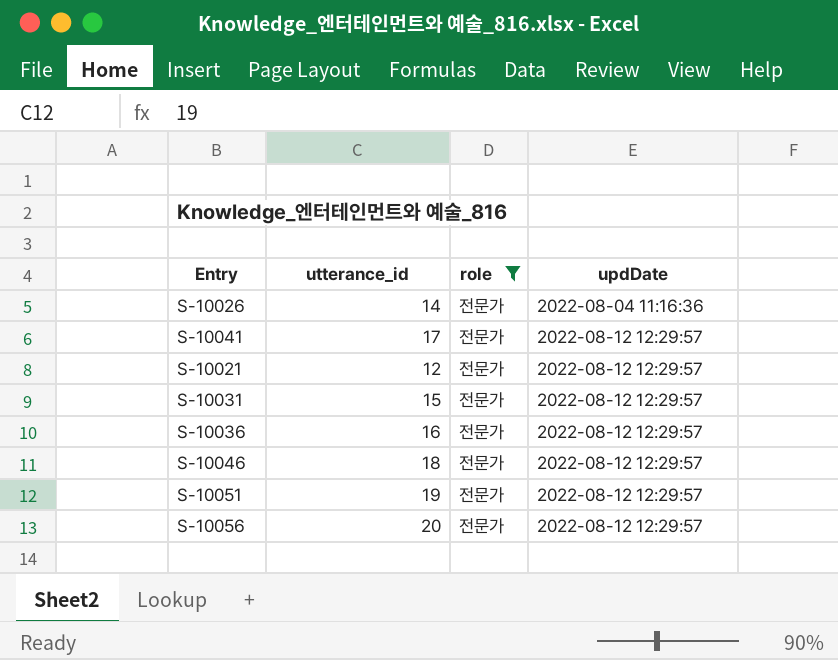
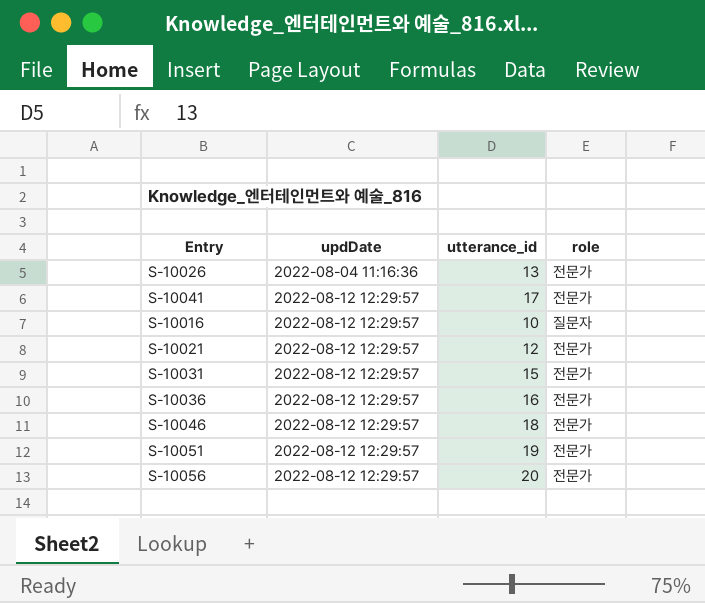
filter: role = 전문가 -> none
column updDate | position: 4 -> 2
S-10026 | utterance_id: 14 -> 13

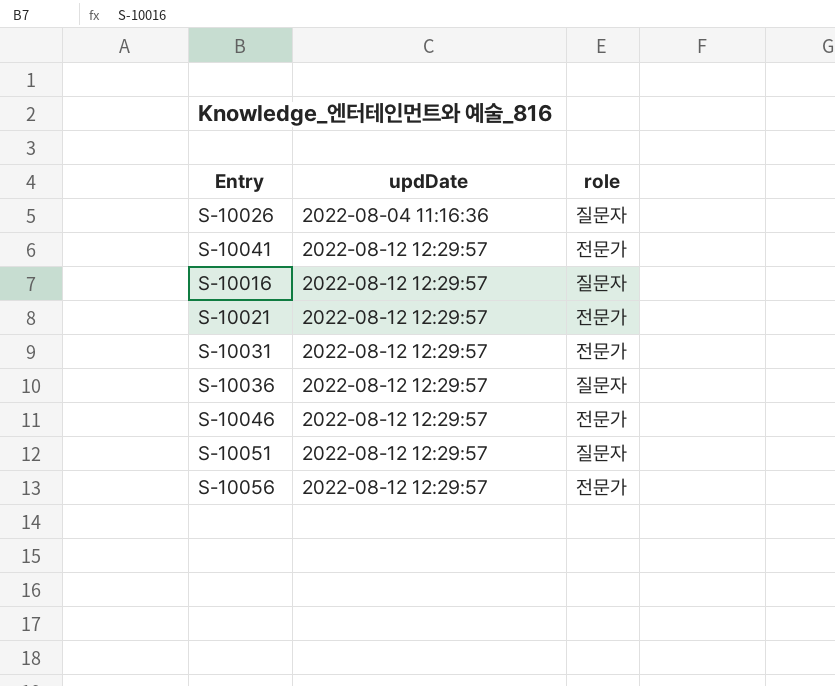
column utterance_id | position: 3 -> none
S-10026 | role: 전문가 -> 질문자
S-10036 | role: 전문가 -> 질문자
S-10051 | role: 전문가 -> 질문자

